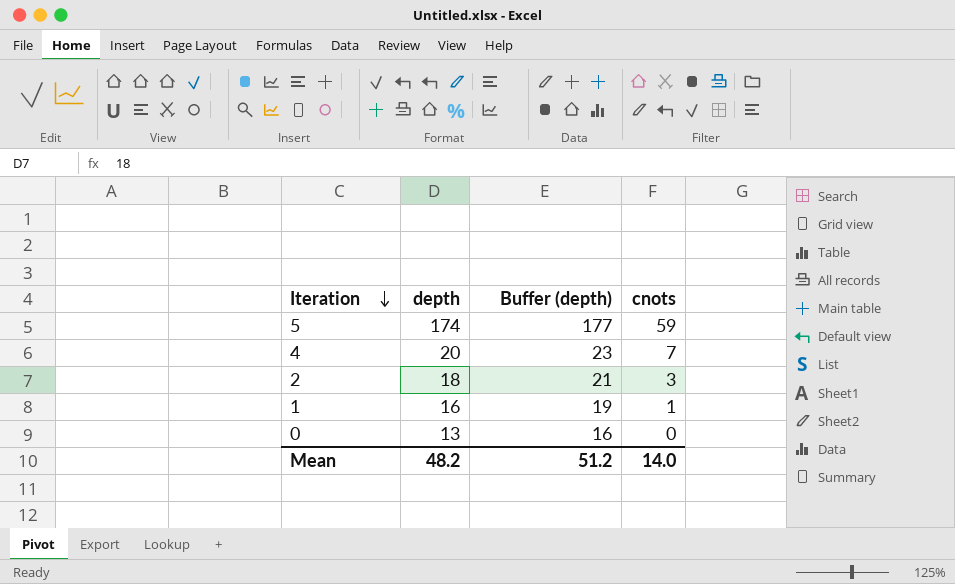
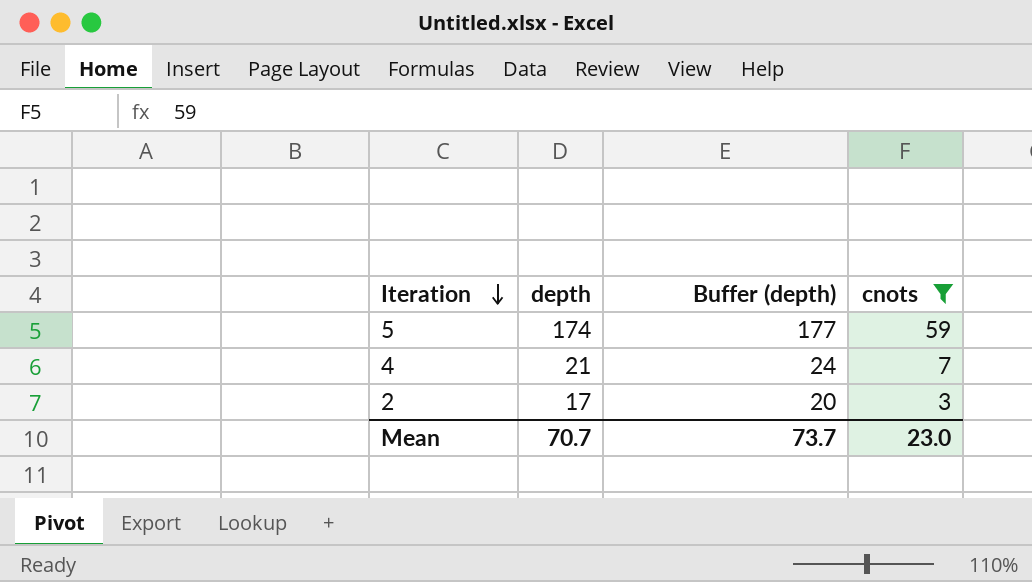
filter: none -> cnots >= 3
4 | depth: 20 -> 21
4 | Buffer (depth): 23 -> 24
2 | depth: 18 -> 17
2 | Buffer (depth): 21 -> 20
Mean | depth: 48.2 -> 70.7
Mean | Buffer (depth): 51.2 -> 73.7
Mean | cnots: 14.0 -> 23.0

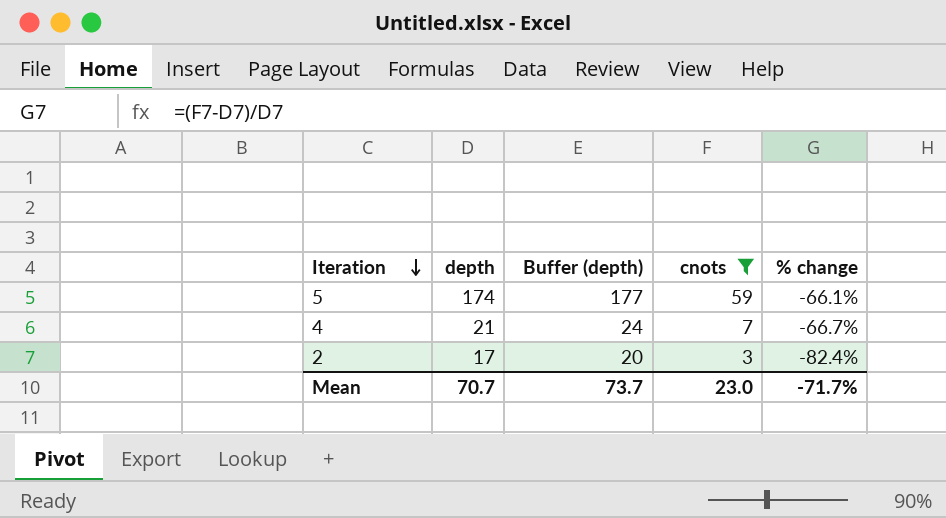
column % change | formula: none -> ([cnots] - [depth]) / [depth]

